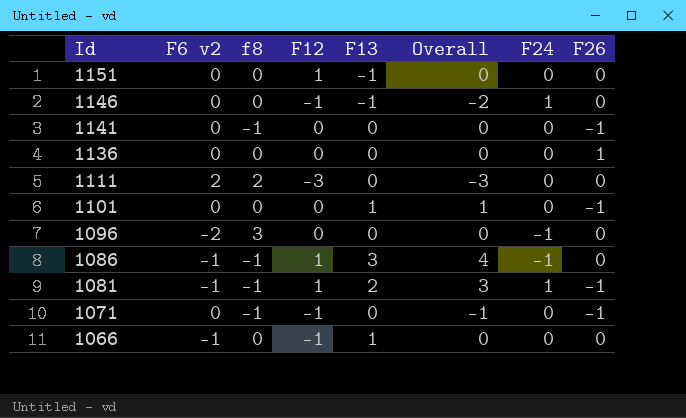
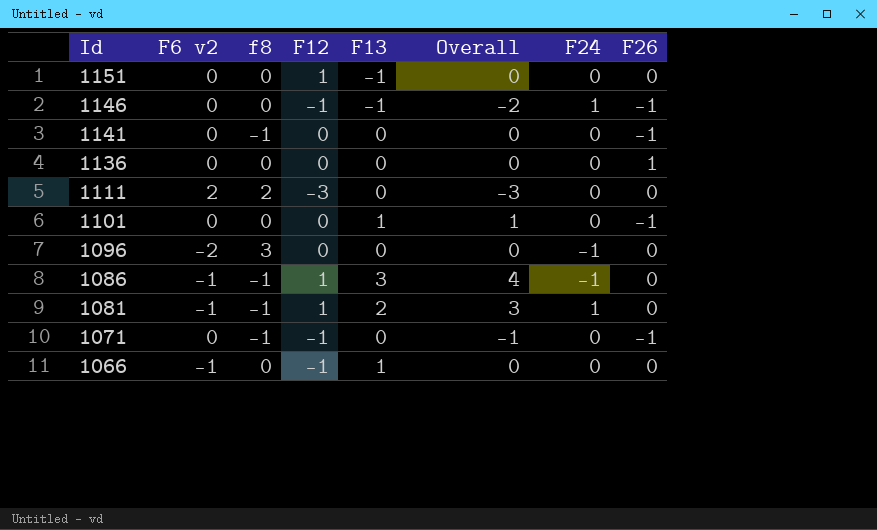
1146 | F26: 0 -> -1
1081 | F26: -1 -> 0

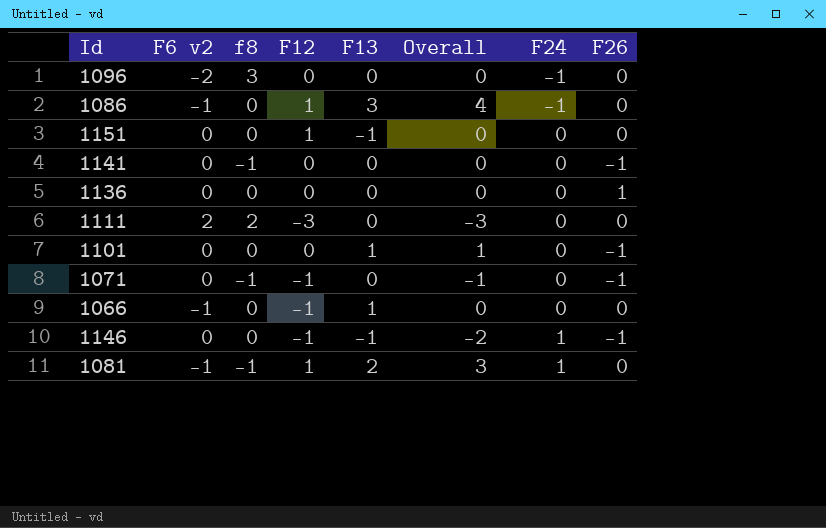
row order: Id descending -> F24 ascending
1086 | f8: -1 -> 0

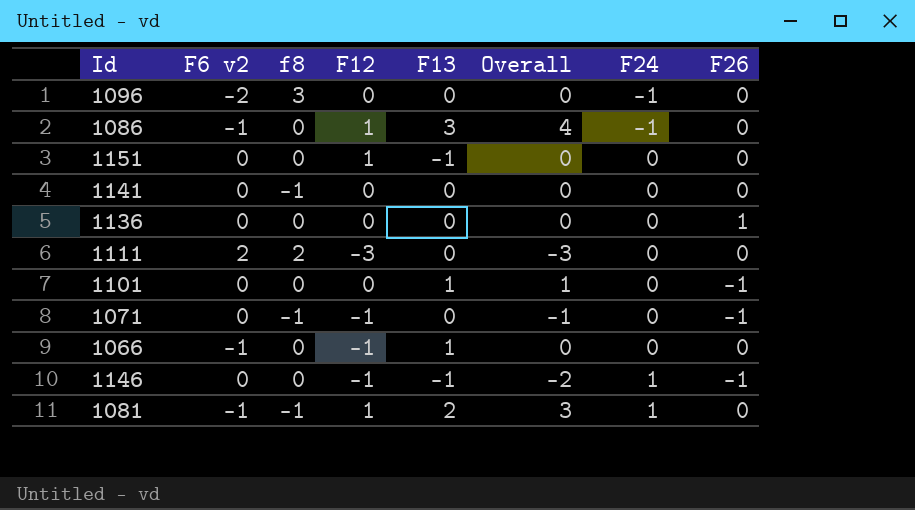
1141 | F26: -1 -> 0

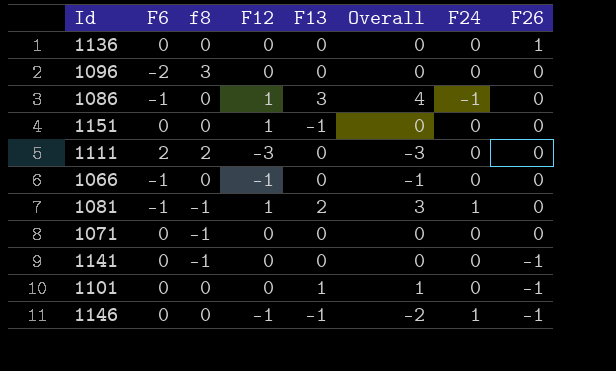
row order: F24 ascending -> F26 descending
column name: F6 v2 -> F6
1096 | F24: -1 -> 0
1066 | F13: 1 -> 0
1066 | Overall: 0 -> -1
1071 | F12: -1 -> 0
1071 | Overall: -1 -> 0
1071 | F26: -1 -> 0
1141 | F26: 0 -> -1

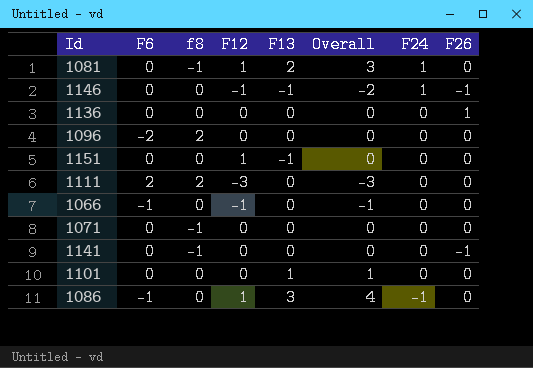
row order: F26 descending -> F24 descending
1081 | F6: -1 -> 0
1096 | f8: 3 -> 2
1101 | F26: -1 -> 0

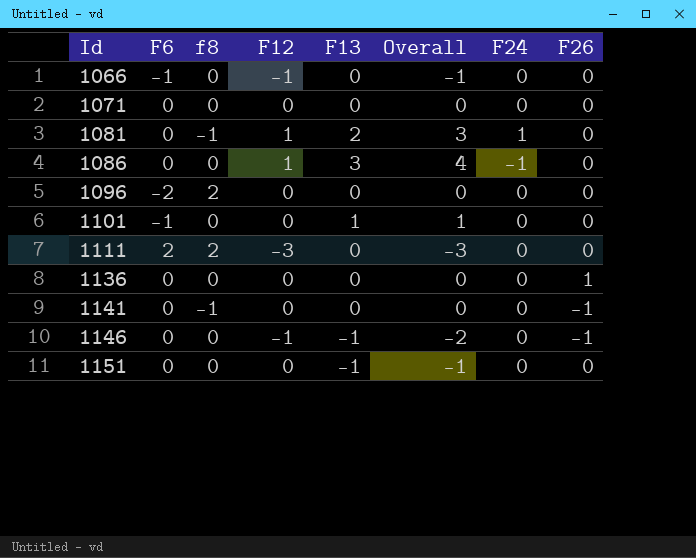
row order: F24 descending -> Id ascending
1071 | f8: -1 -> 0
1086 | F6: -1 -> 0
1101 | F6: 0 -> -1
1146 | F24: 1 -> 0
1151 | F12: 1 -> 0
1151 | Overall: 0 -> -1

